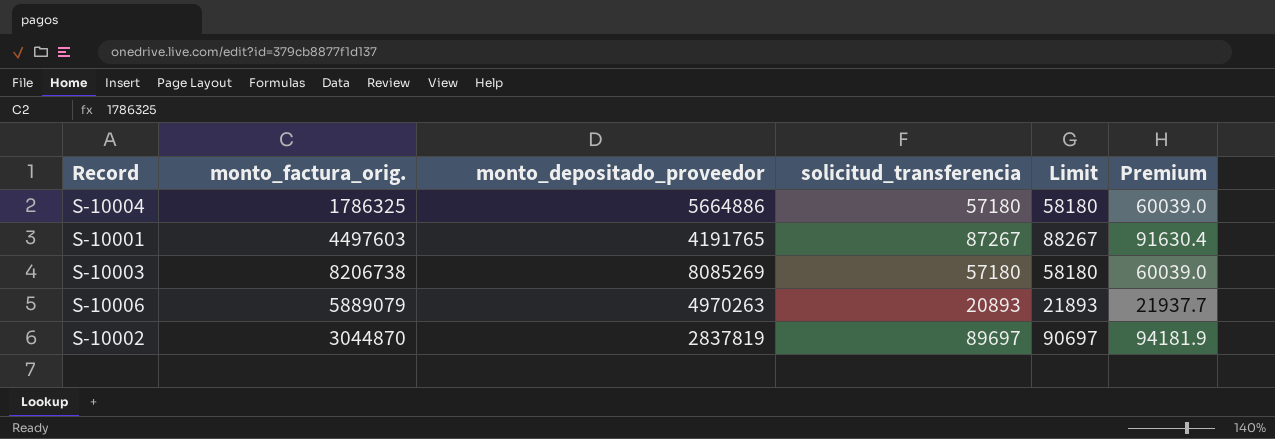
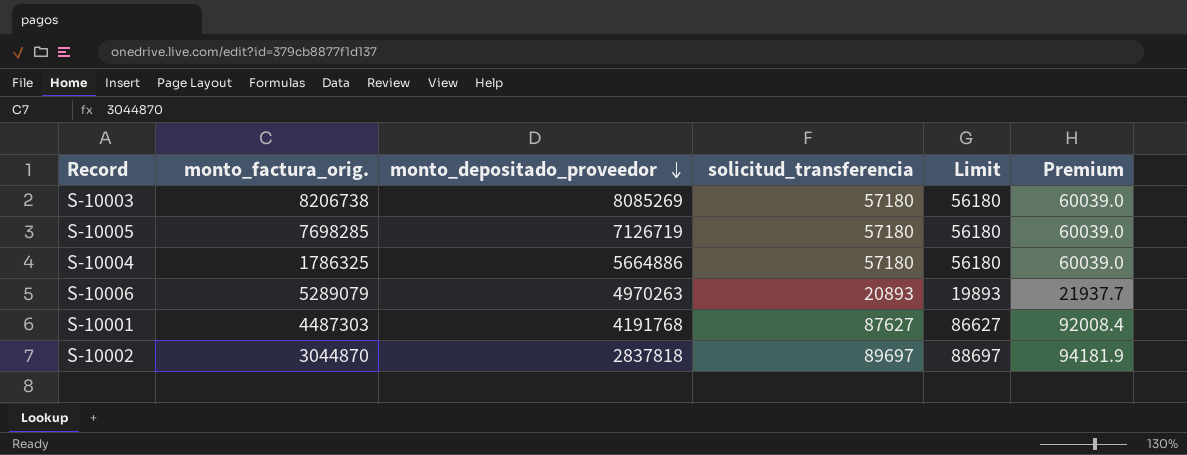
row order: none -> monto_depositado_proveedor descending
column Limit | formula: [solicitud_transferencia] + 1000 -> [solicitud_transferencia] - 1000
row S-10005: none -> 7698285 | 7126719 | 57180 | 56180 | 60039.0
S-10006 | monto_factura_orig.: 5889079 -> 5289079
S-10001 | monto_factura_orig.: 4497603 -> 4487303
S-10001 | monto_depositado_proveedor: 4191765 -> 4191768
S-10001 | solicitud_transferencia: 87267 -> 87627
S-10001 | Premium: 91630.4 -> 92008.4
S-10002 | monto_depositado_proveedor: 2837819 -> 2837818

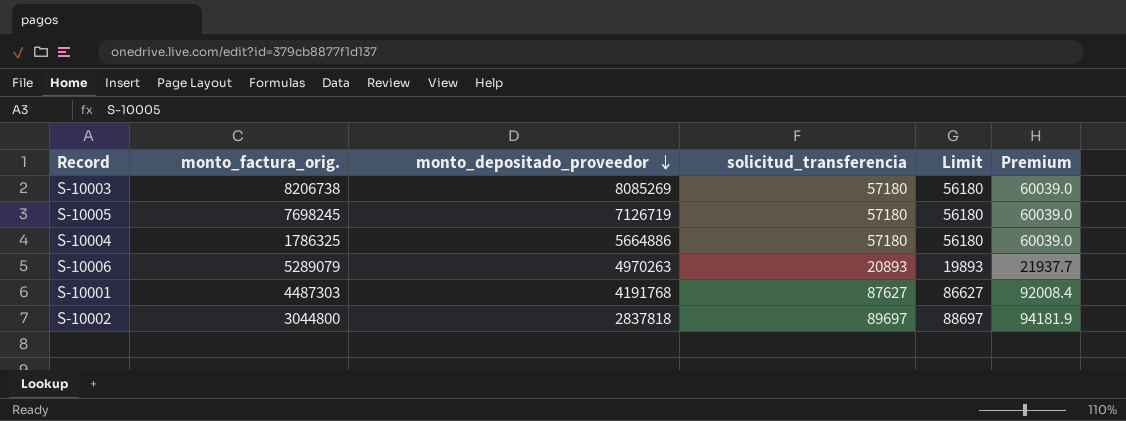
S-10005 | monto_factura_orig.: 7698285 -> 7698245
S-10002 | monto_factura_orig.: 3044870 -> 3044800

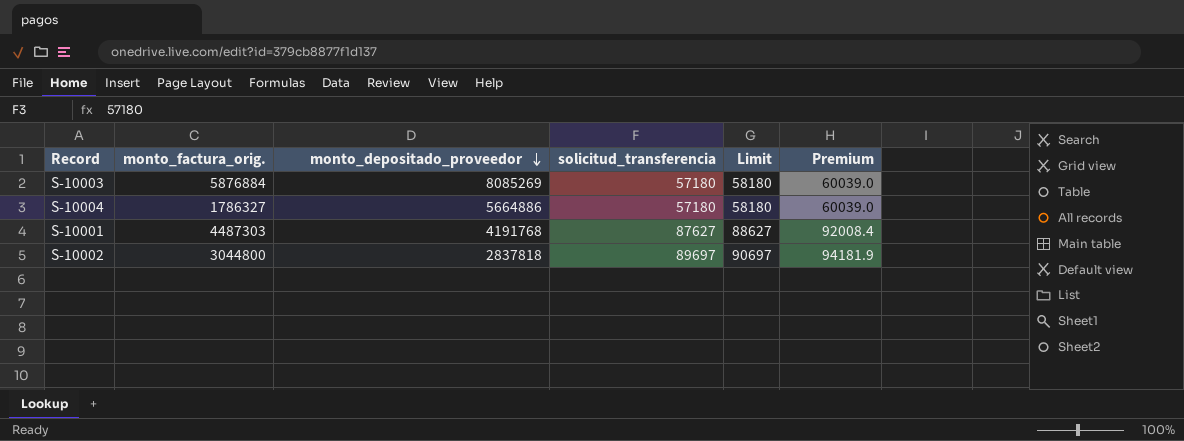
column Limit | formula: [solicitud_transferencia] - 1000 -> [solicitud_transferencia] + 1000
row S-10005: 7698245 | 7126719 | 57180 | 56180 | 60039.0 -> none
row S-10006: 5289079 | 4970263 | 20893 | 19893 | 21937.7 -> none
S-10003 | monto_factura_orig.: 8206738 -> 5876884
S-10004 | monto_factura_orig.: 1786325 -> 1786327

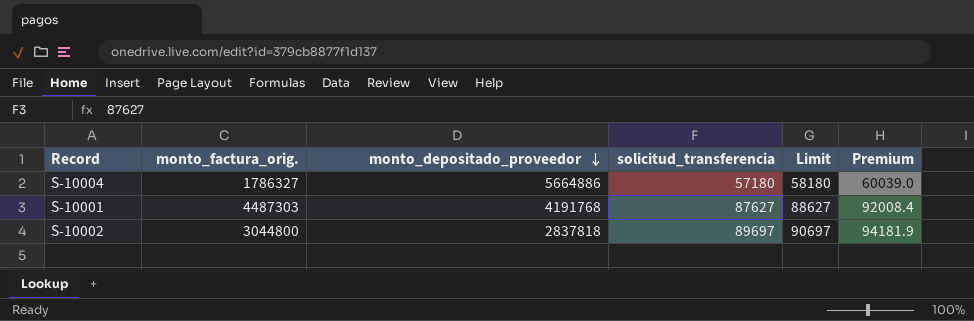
row S-10003: 5876884 | 8085269 | 57180 | 58180 | 60039.0 -> none

